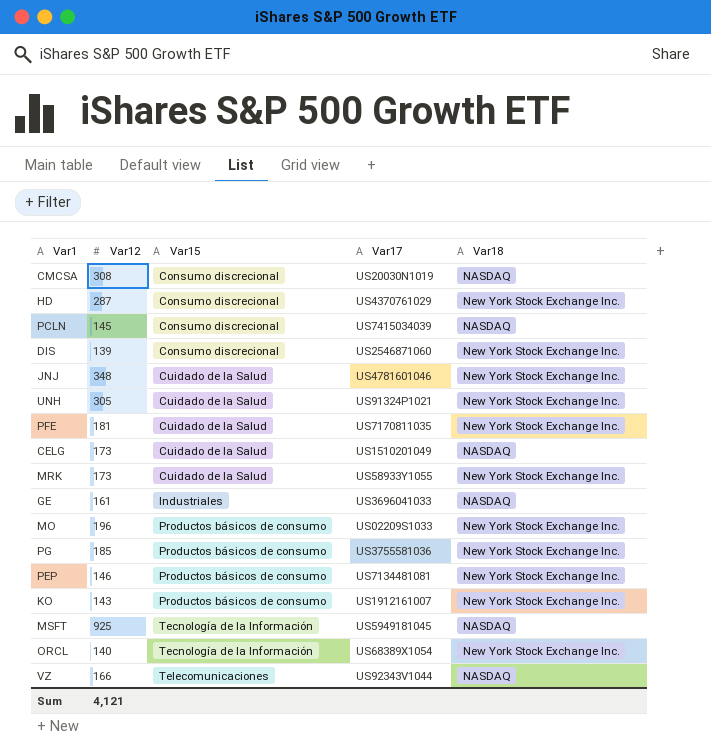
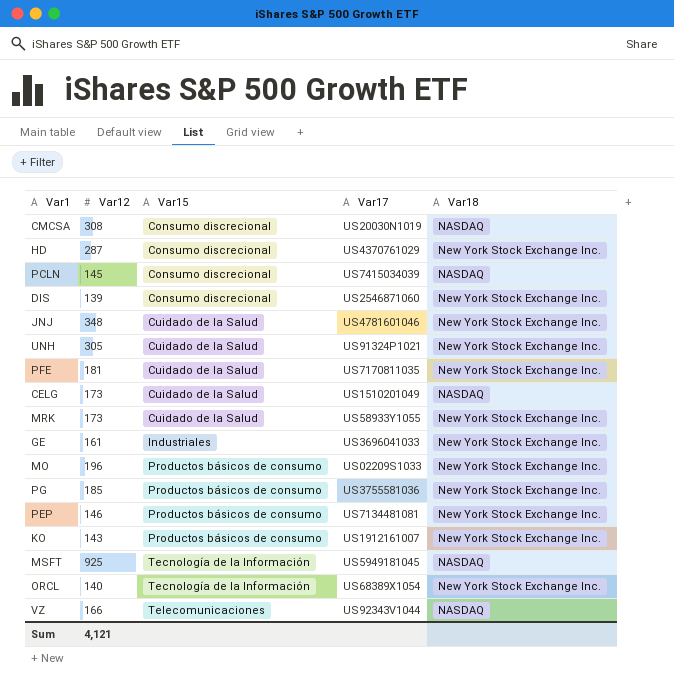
GE | Var18: NASDAQ -> New York Stock Exchange Inc.

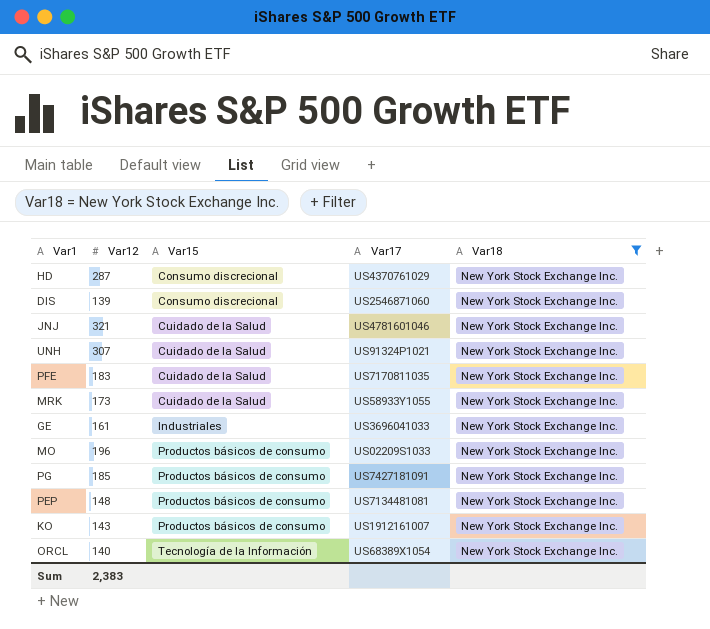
filter: none -> Var18 = New York Stock Exchange Inc.
JNJ | Var12: 348 -> 321
UNH | Var12: 305 -> 307
PFE | Var12: 181 -> 183
PG | Var17: US3755581036 -> US7427181091
PEP | Var12: 146 -> 148
Sum | Var12: 4,121 -> 2,383

